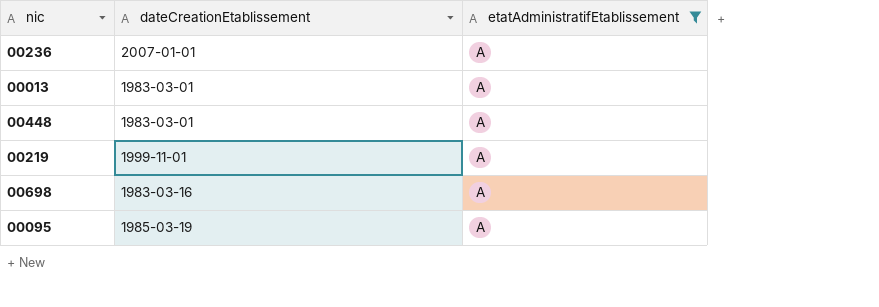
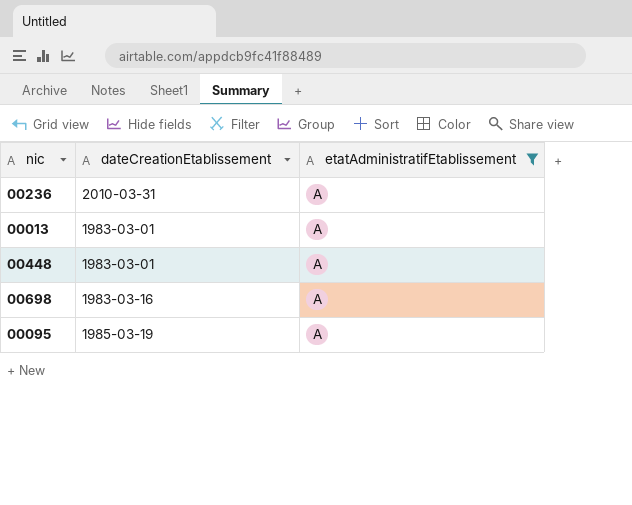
row 00219: 1999-11-01 | A -> none
00236 | dateCreationEtablissement: 2007-01-01 -> 2010-03-31

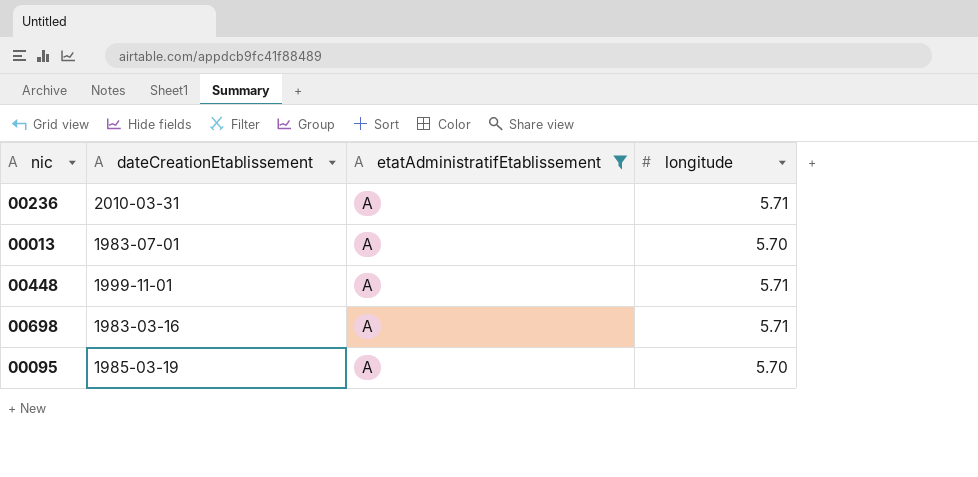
column longitude | position: none -> 4
00013 | dateCreationEtablissement: 1983-03-01 -> 1983-07-01
00448 | dateCreationEtablissement: 1983-03-01 -> 1999-11-01

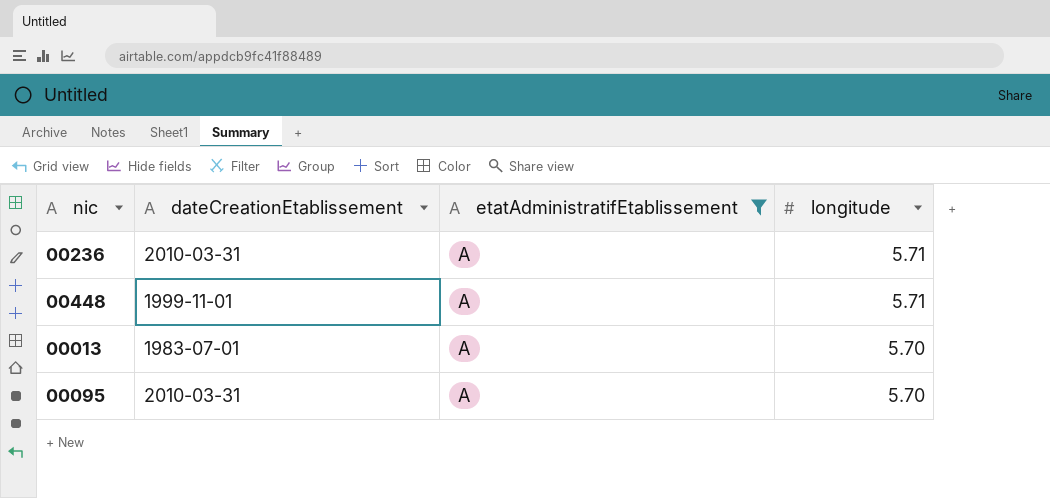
row order: none -> longitude descending
row 00698: 1983-03-16 | A | 5.71 -> none
00095 | dateCreationEtablissement: 1985-03-19 -> 2010-03-31

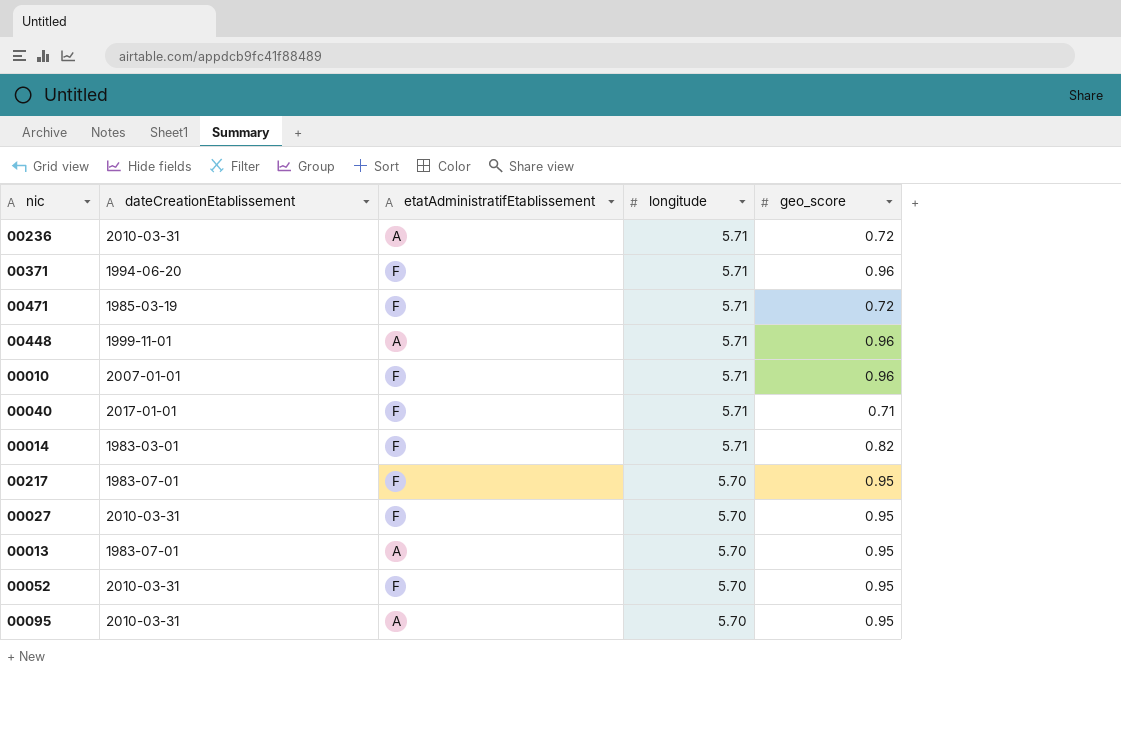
filter: etatAdministratifEtablissement = A -> none
column geo_score | position: none -> 5

